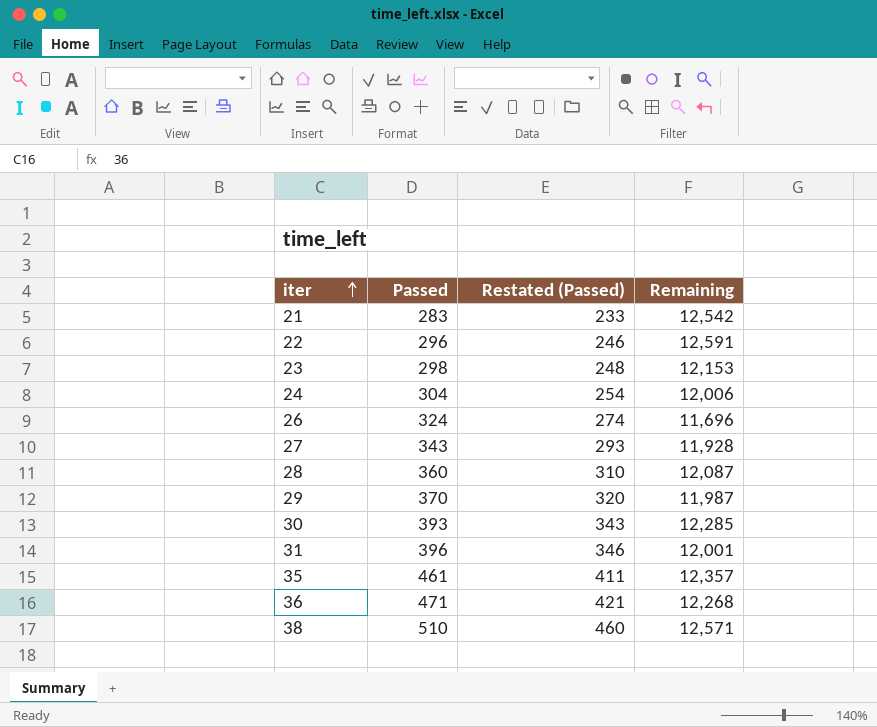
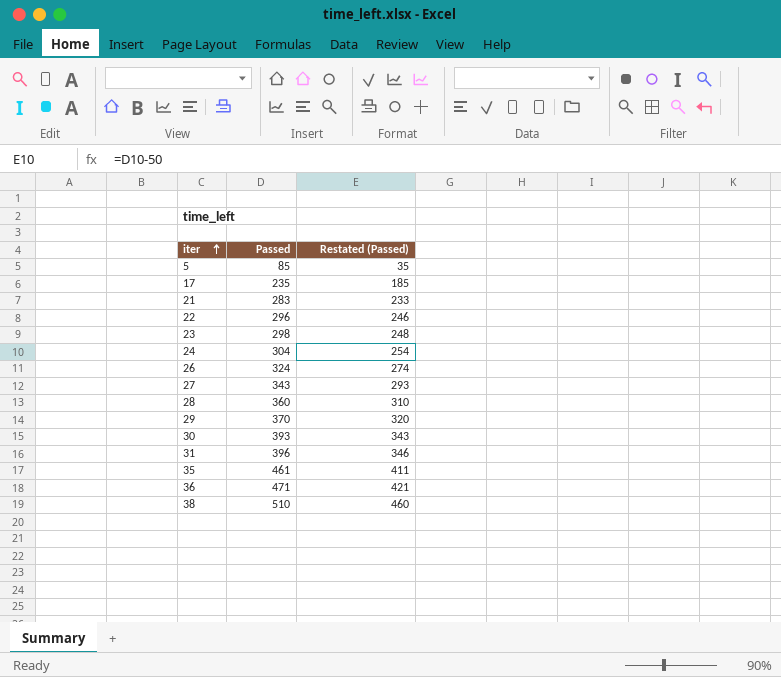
column Remaining | position: 4 -> none
row 5: none -> 85 | 35
row 17: none -> 235 | 185

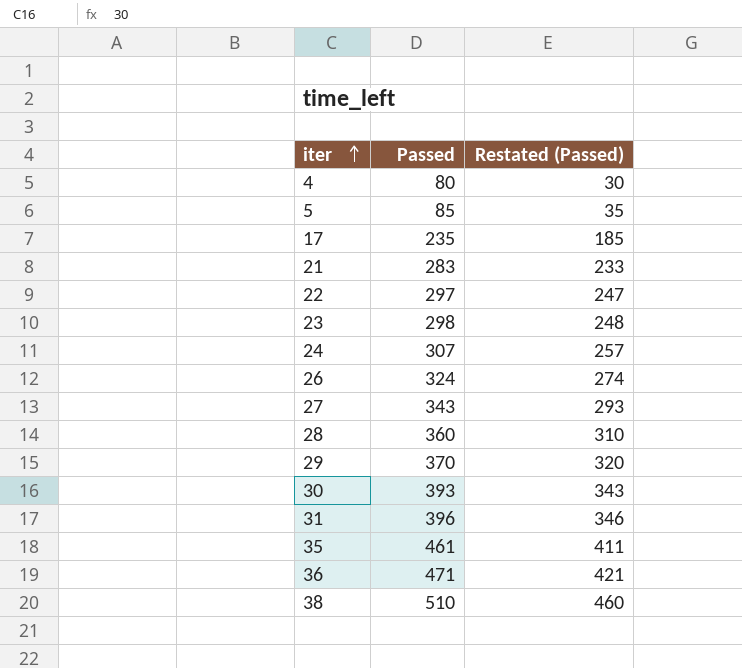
row 4: none -> 80 | 30
22 | Passed: 296 -> 297
22 | Restated (Passed): 246 -> 247
24 | Passed: 304 -> 307
24 | Restated (Passed): 254 -> 257

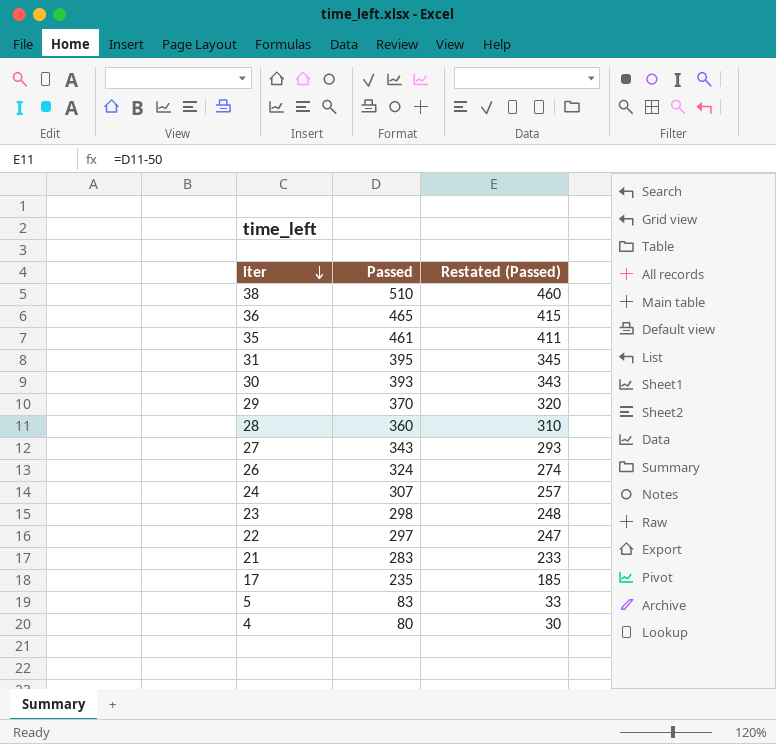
row order: iter ascending -> iter descending
36 | Passed: 471 -> 465
36 | Restated (Passed): 421 -> 415
31 | Passed: 396 -> 395
31 | Restated (Passed): 346 -> 345
5 | Passed: 85 -> 83
5 | Restated (Passed): 35 -> 33

